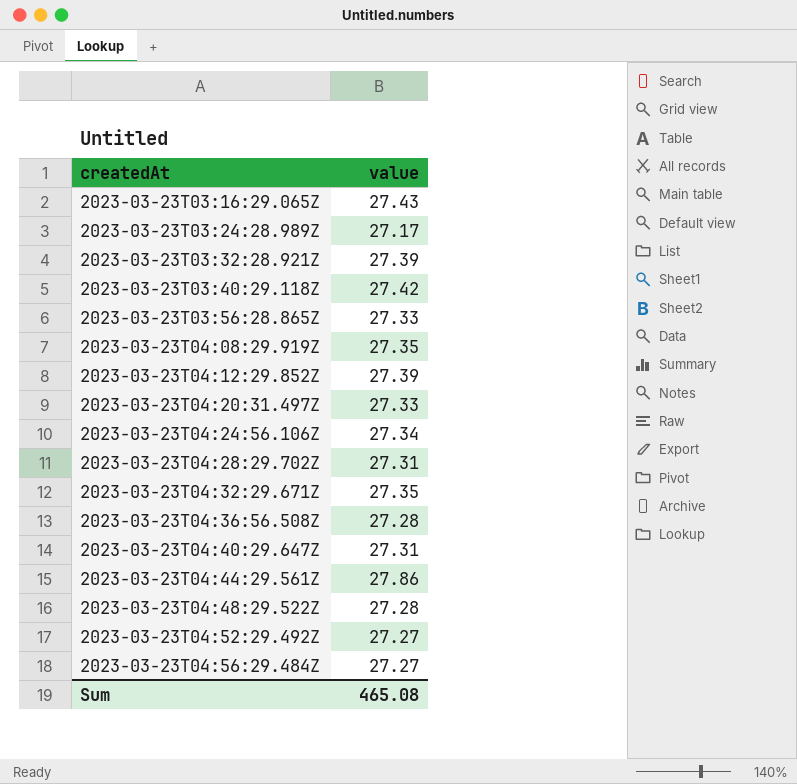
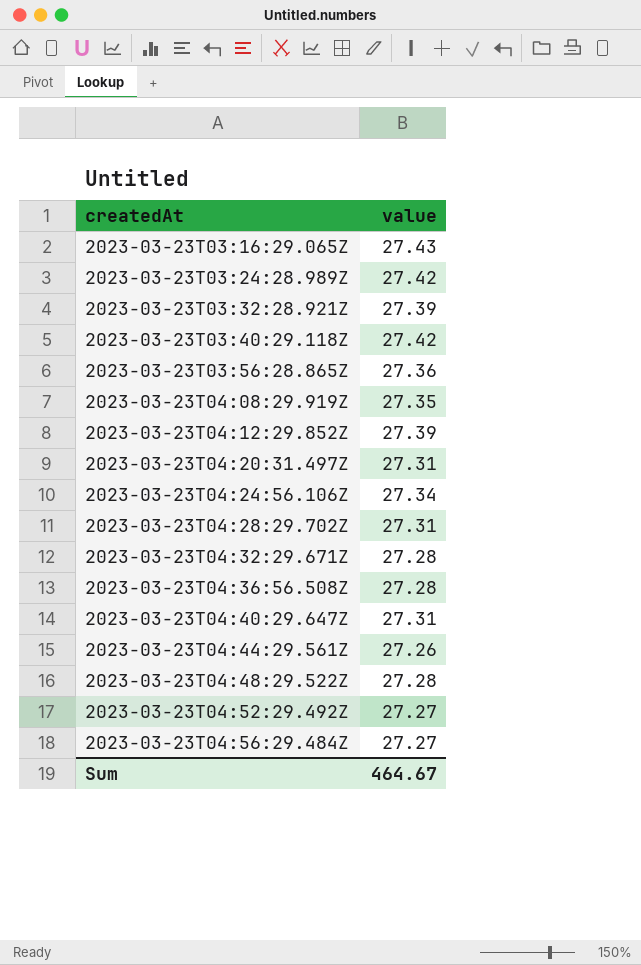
2023-03-23T03:24:28.989Z | value: 27.17 -> 27.42
2023-03-23T03:56:28.865Z | value: 27.33 -> 27.36
2023-03-23T04:20:31.497Z | value: 27.33 -> 27.31
2023-03-23T04:32:29.671Z | value: 27.35 -> 27.28
2023-03-23T04:44:29.561Z | value: 27.86 -> 27.26
Sum | value: 465.08 -> 464.67

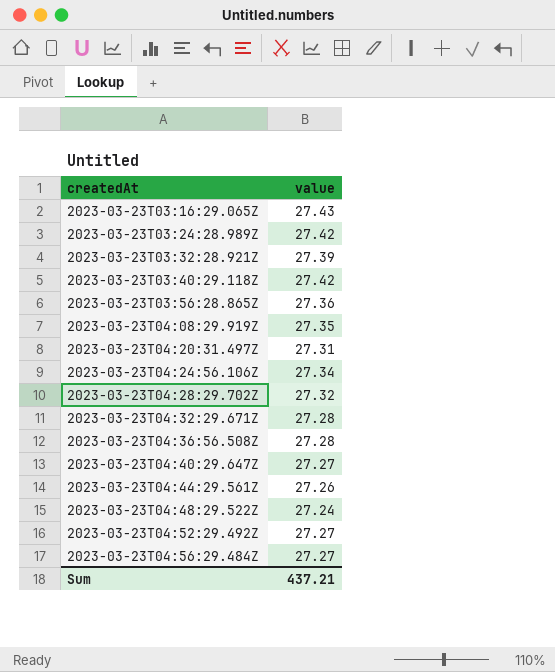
row 2023-03-23T04:12:29.852Z: 27.39 -> none
2023-03-23T04:28:29.702Z | value: 27.31 -> 27.32
2023-03-23T04:40:29.647Z | value: 27.31 -> 27.27
2023-03-23T04:48:29.522Z | value: 27.28 -> 27.24
Sum | value: 464.67 -> 437.21

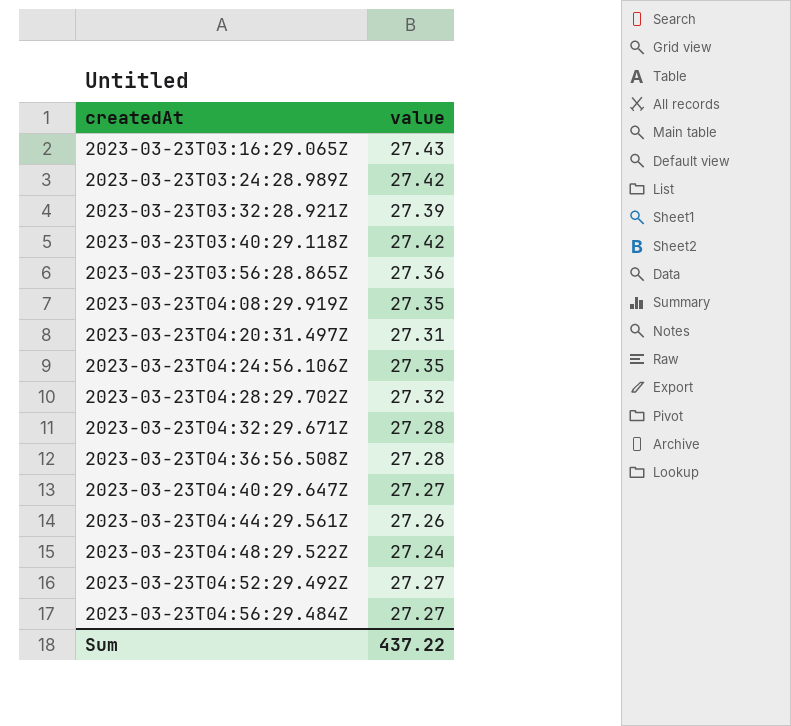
2023-03-23T04:24:56.106Z | value: 27.34 -> 27.35
Sum | value: 437.21 -> 437.22

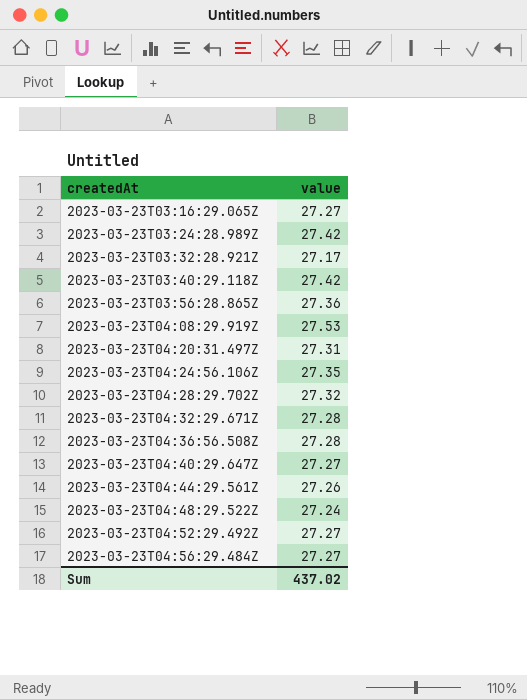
2023-03-23T03:16:29.065Z | value: 27.43 -> 27.27
2023-03-23T03:32:28.921Z | value: 27.39 -> 27.17
2023-03-23T04:08:29.919Z | value: 27.35 -> 27.53
Sum | value: 437.22 -> 437.02

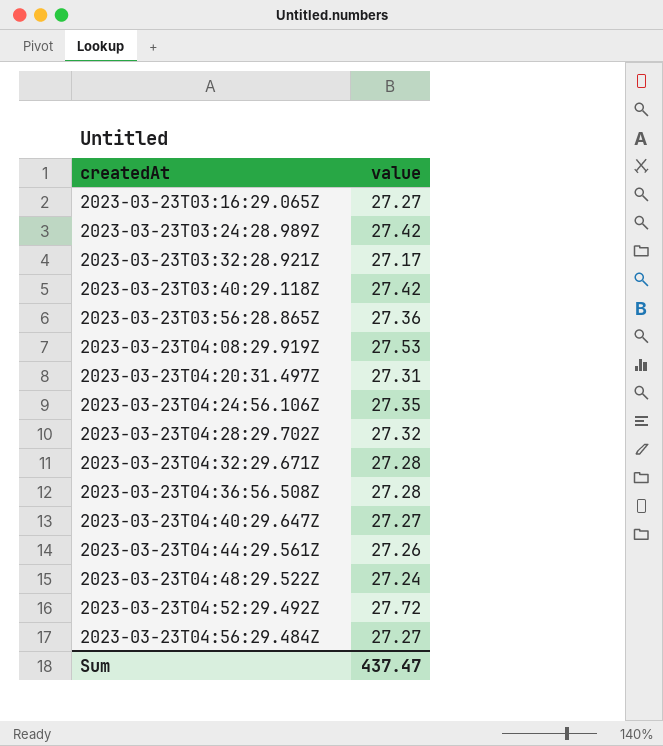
2023-03-23T04:52:29.492Z | value: 27.27 -> 27.72
Sum | value: 437.02 -> 437.47

